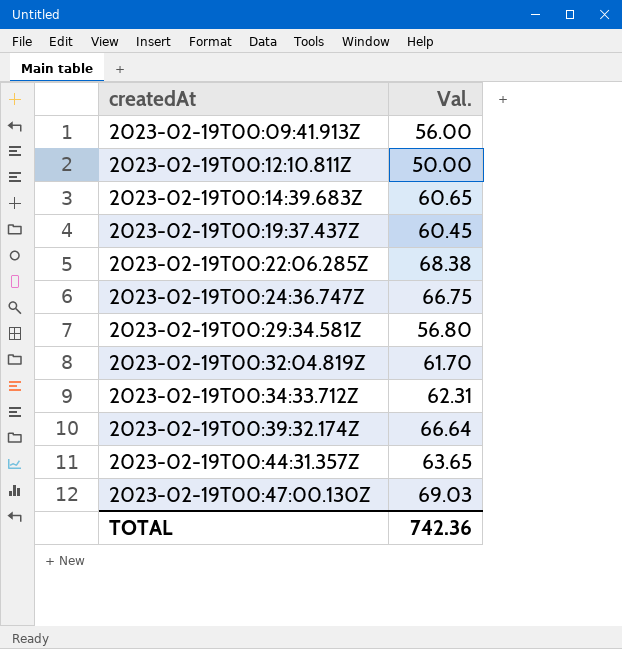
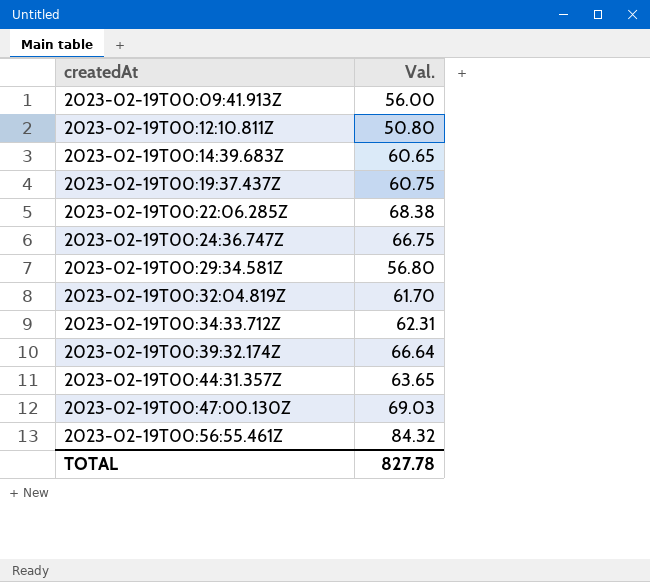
2023-02-19T00:12:10.811Z | Val.: 50.00 -> 50.80
2023-02-19T00:19:37.437Z | Val.: 60.45 -> 60.75
row 2023-02-19T00:56:55.461Z: none -> 84.32
TOTAL | Val.: 742.36 -> 827.78

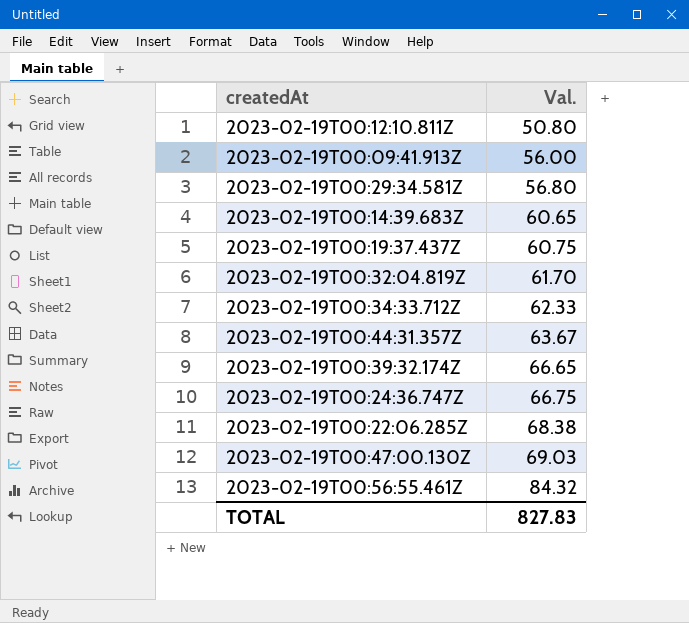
row order: createdAt ascending -> Val. ascending
2023-02-19T00:34:33.712Z | Val.: 62.31 -> 62.33
2023-02-19T00:44:31.357Z | Val.: 63.65 -> 63.67
2023-02-19T00:39:32.174Z | Val.: 66.64 -> 66.65
TOTAL | Val.: 827.78 -> 827.83

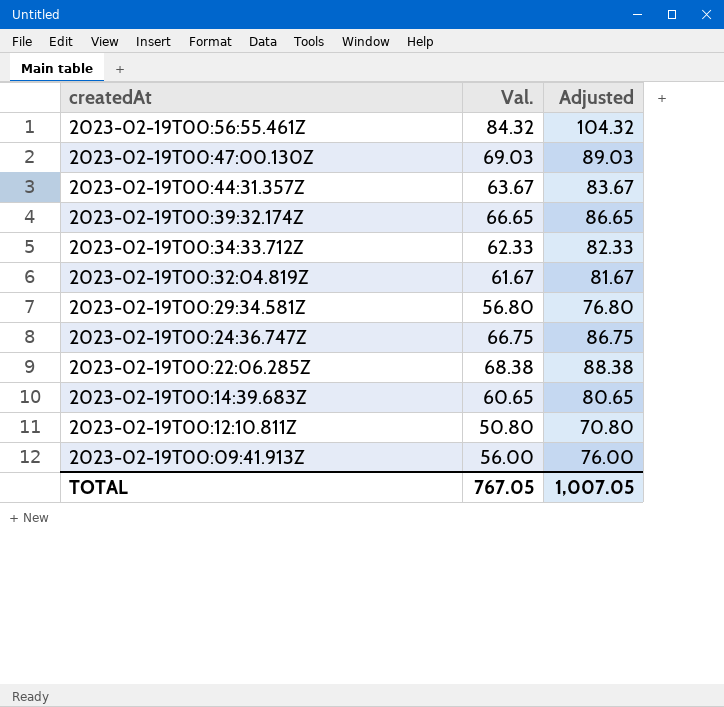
row order: Val. ascending -> createdAt descending
column Adjusted | formula: none -> [Val.] + 20
row 2023-02-19T00:19:37.437Z: 60.75 -> none
2023-02-19T00:32:04.819Z | Val.: 61.70 -> 61.67
TOTAL | Val.: 827.83 -> 767.05

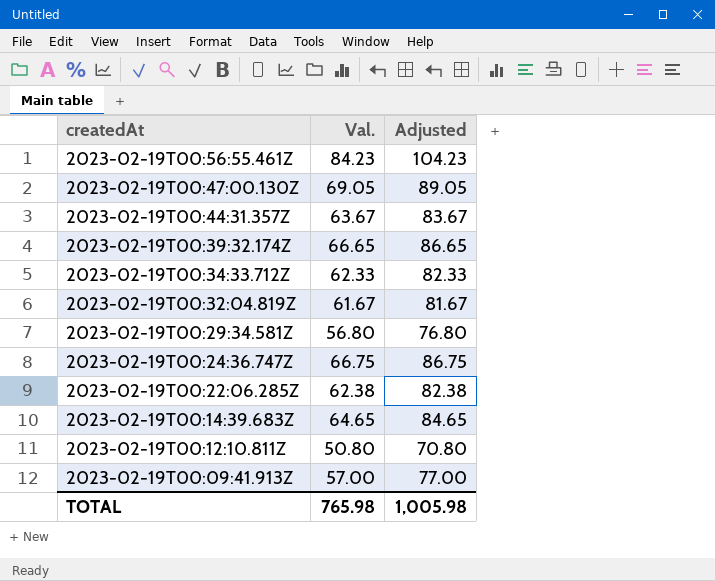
2023-02-19T00:56:55.461Z | Val.: 84.32 -> 84.23
2023-02-19T00:56:55.461Z | Adjusted: 104.32 -> 104.23
2023-02-19T00:47:00.130Z | Val.: 69.03 -> 69.05
2023-02-19T00:47:00.130Z | Adjusted: 89.03 -> 89.05
2023-02-19T00:22:06.285Z | Val.: 68.38 -> 62.38
2023-02-19T00:22:06.285Z | Adjusted: 88.38 -> 82.38
2023-02-19T00:14:39.683Z | Val.: 60.65 -> 64.65
2023-02-19T00:14:39.683Z | Adjusted: 80.65 -> 84.65
2023-02-19T00:09:41.913Z | Val.: 56.00 -> 57.00
2023-02-19T00:09:41.913Z | Adjusted: 76.00 -> 77.00
TOTAL | Val.: 767.05 -> 765.98
TOTAL | Adjusted: 1,007.05 -> 1,005.98

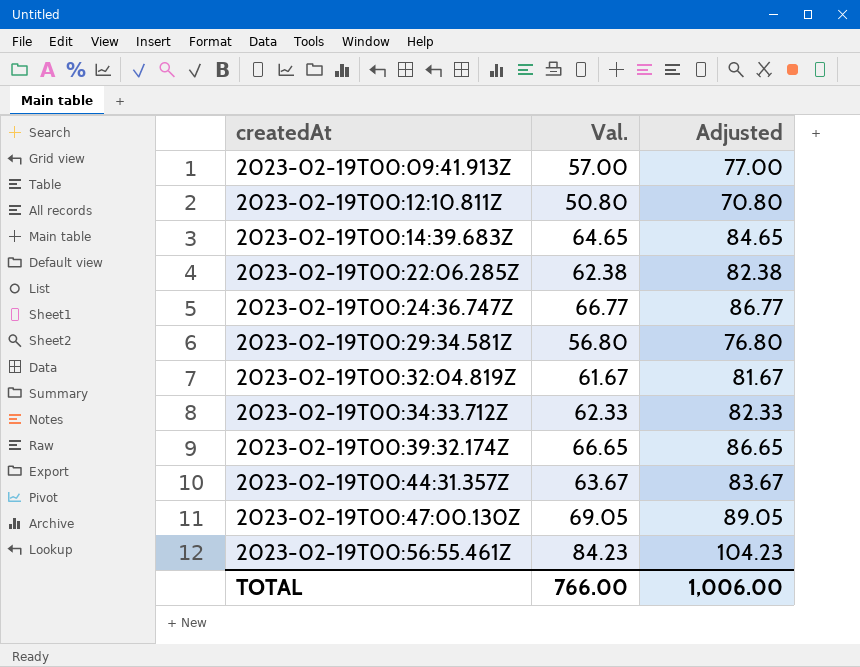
row order: createdAt descending -> createdAt ascending
2023-02-19T00:24:36.747Z | Val.: 66.75 -> 66.77
2023-02-19T00:24:36.747Z | Adjusted: 86.75 -> 86.77
TOTAL | Val.: 765.98 -> 766.00
TOTAL | Adjusted: 1,005.98 -> 1,006.00

